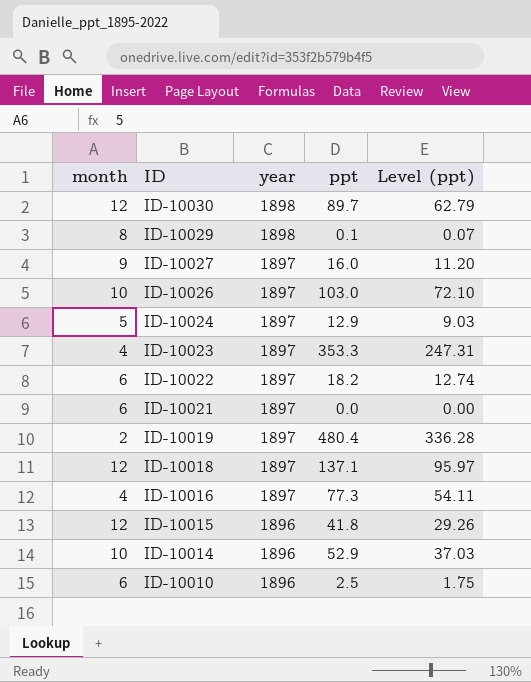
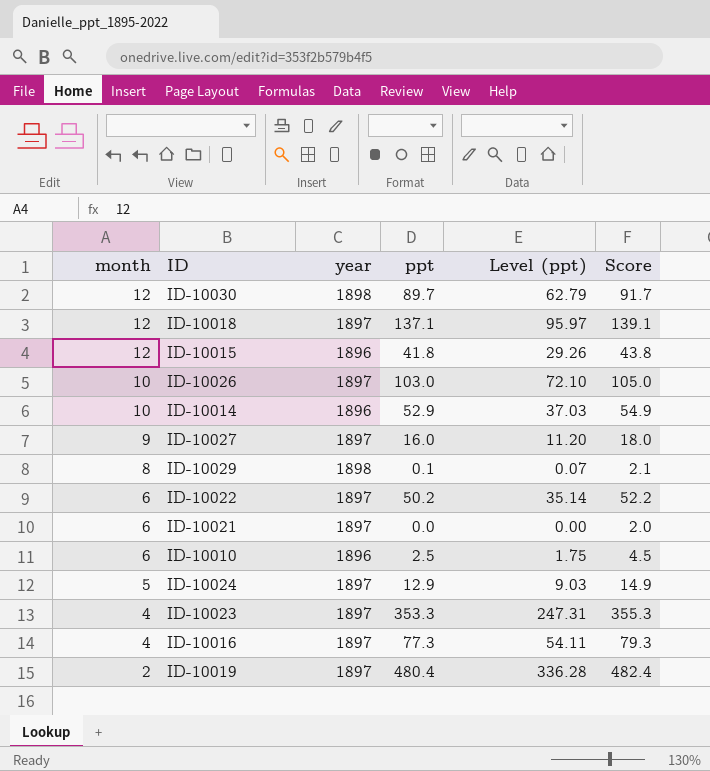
row order: ID descending -> month descending
column Score | formula: none -> [ppt] + 2
ID-10022 | ppt: 18.2 -> 50.2
ID-10022 | Level (ppt): 12.74 -> 35.14

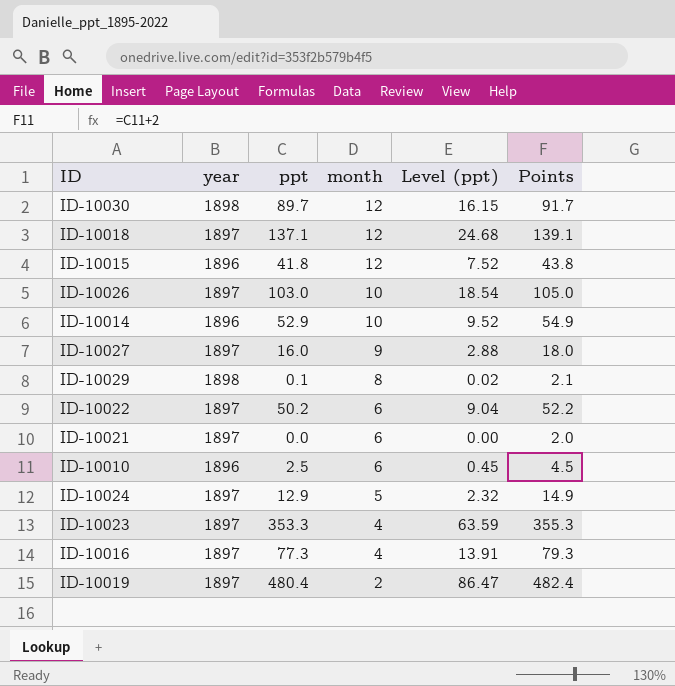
column month | position: 1 -> 4
column Level (ppt) | formula: [ppt] * 0.7 -> [ppt] * 0.18
column name: Score -> Points

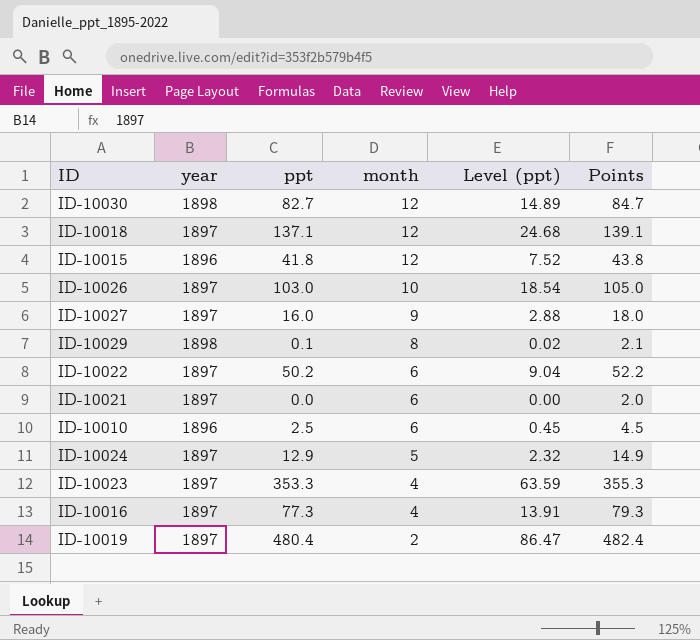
row ID-10014: 1896 | 52.9 | 10 | 9.52 | 54.9 -> none
ID-10030 | ppt: 89.7 -> 82.7
ID-10030 | Level (ppt): 16.15 -> 14.89
ID-10030 | Points: 91.7 -> 84.7

